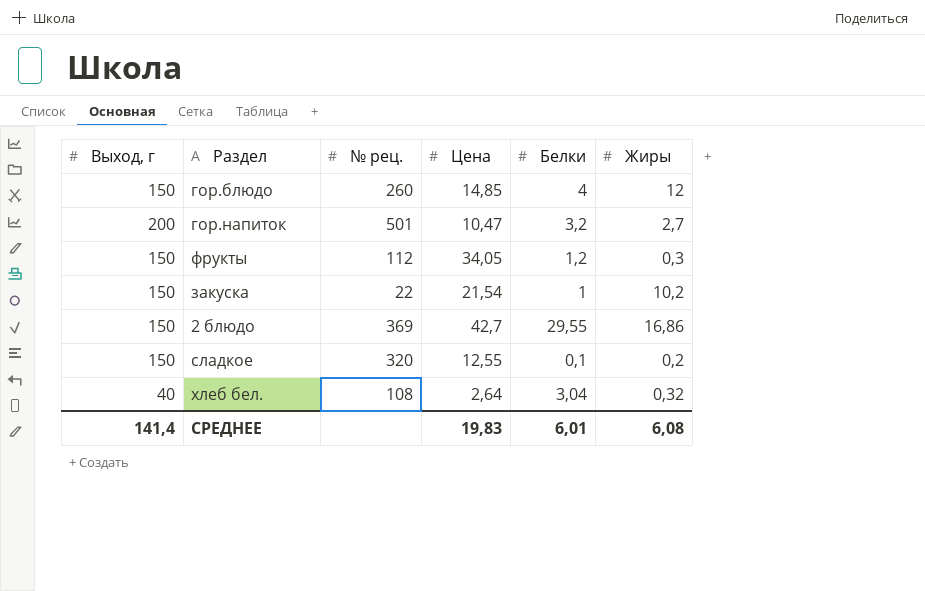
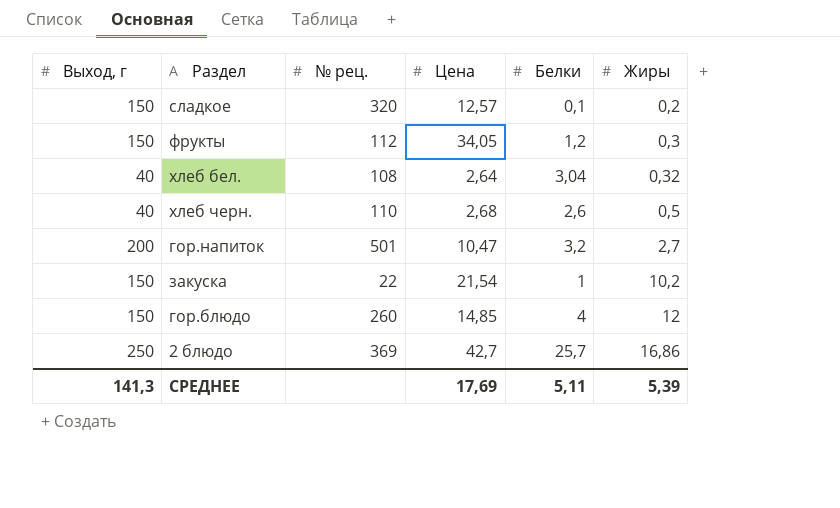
row order: none -> Жиры ascending
сладкое | Цена: 12,55 -> 12,57
row хлеб черн.: none -> 40 | 110 | 2,68 | 2,6 | 0,5
2 блюдо | Выход, г: 150 -> 250
2 блюдо | Белки: 29,55 -> 25,7
СРЕДНЕЕ | Выход, г: 141,4 -> 141,3
СРЕДНЕЕ | Цена: 19,83 -> 17,69
СРЕДНЕЕ | Белки: 6,01 -> 5,11
СРЕДНЕЕ | Жиры: 6,08 -> 5,39

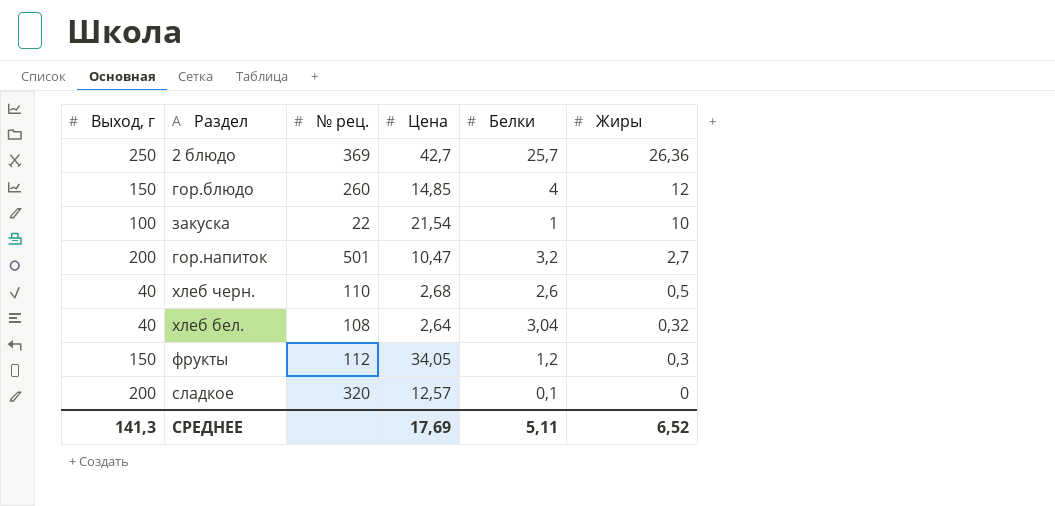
row order: Жиры ascending -> Жиры descending
2 блюдо | Жиры: 16,86 -> 26,36
закуска | Выход, г: 150 -> 100
закуска | Жиры: 10,2 -> 10
сладкое | Выход, г: 150 -> 200
сладкое | Жиры: 0,2 -> 0
СРЕДНЕЕ | Жиры: 5,39 -> 6,52

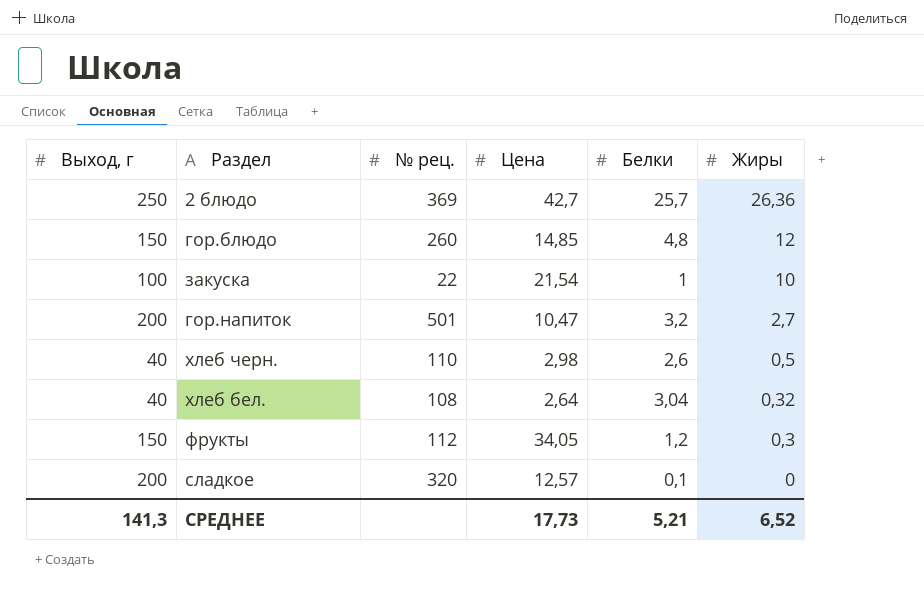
гор.блюдо | Белки: 4 -> 4,8
хлеб черн. | Цена: 2,68 -> 2,98
СРЕДНЕЕ | Цена: 17,69 -> 17,73
СРЕДНЕЕ | Белки: 5,11 -> 5,21

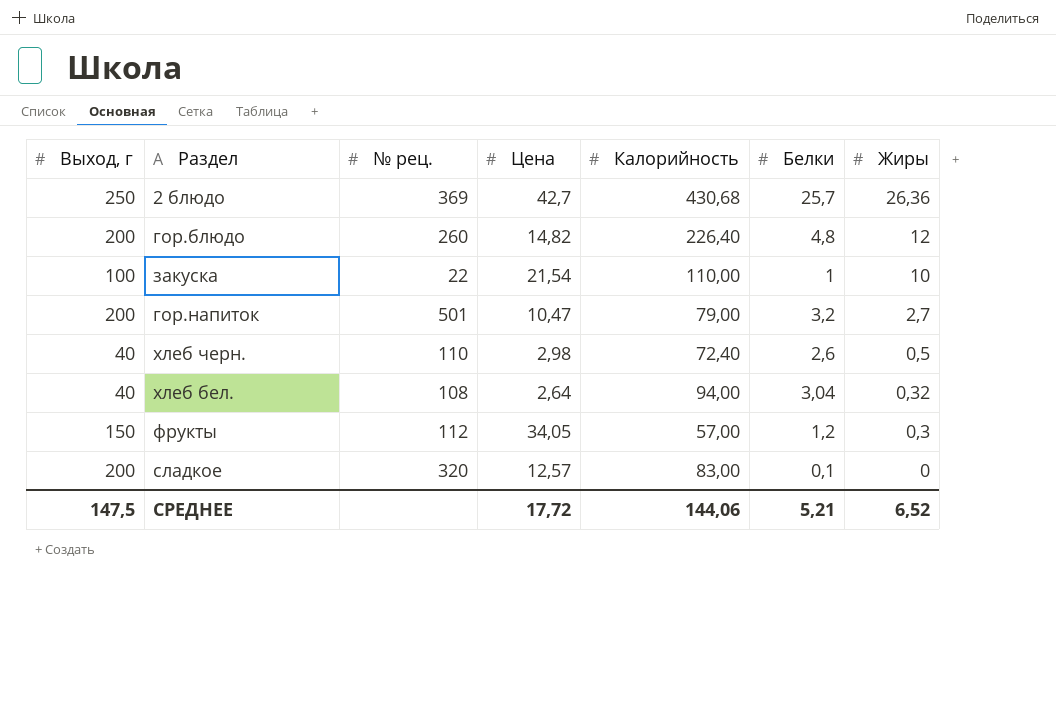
column Калорийность | position: none -> 5
гор.блюдо | Выход, г: 150 -> 200
гор.блюдо | Цена: 14,85 -> 14,82
СРЕДНЕЕ | Выход, г: 141,3 -> 147,5
СРЕДНЕЕ | Цена: 17,73 -> 17,72

